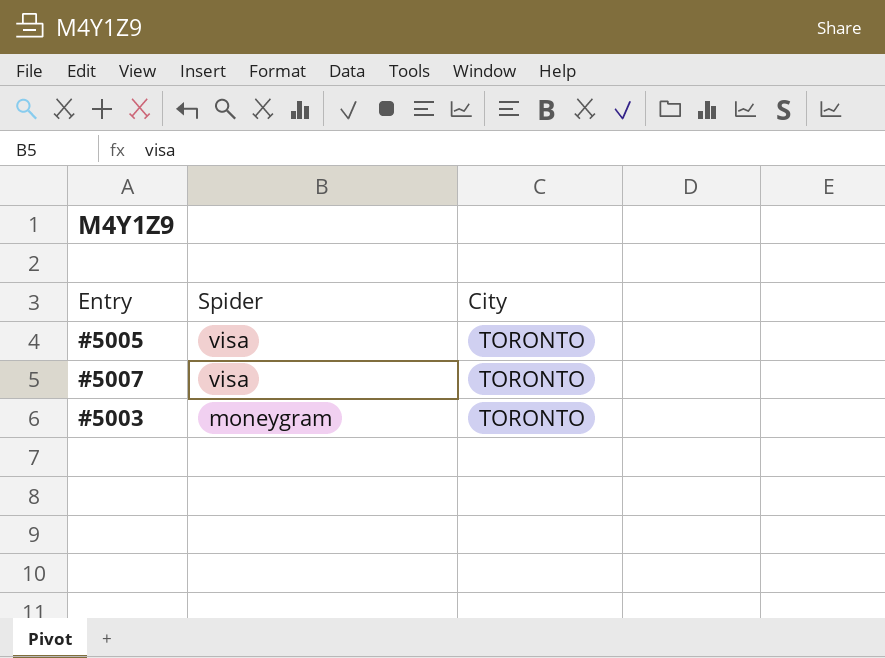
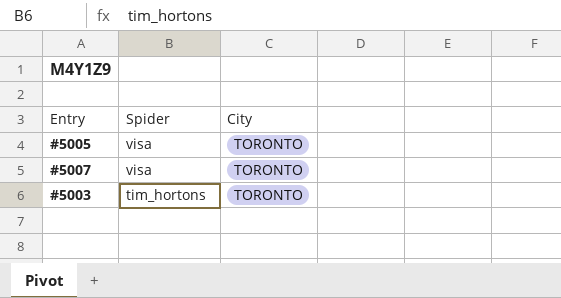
#5003 | Spider: moneygram -> tim_hortons

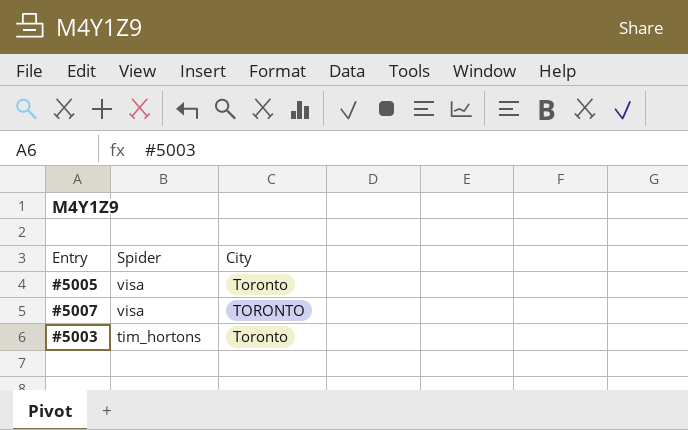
#5005 | City: TORONTO -> Toronto
#5003 | City: TORONTO -> Toronto

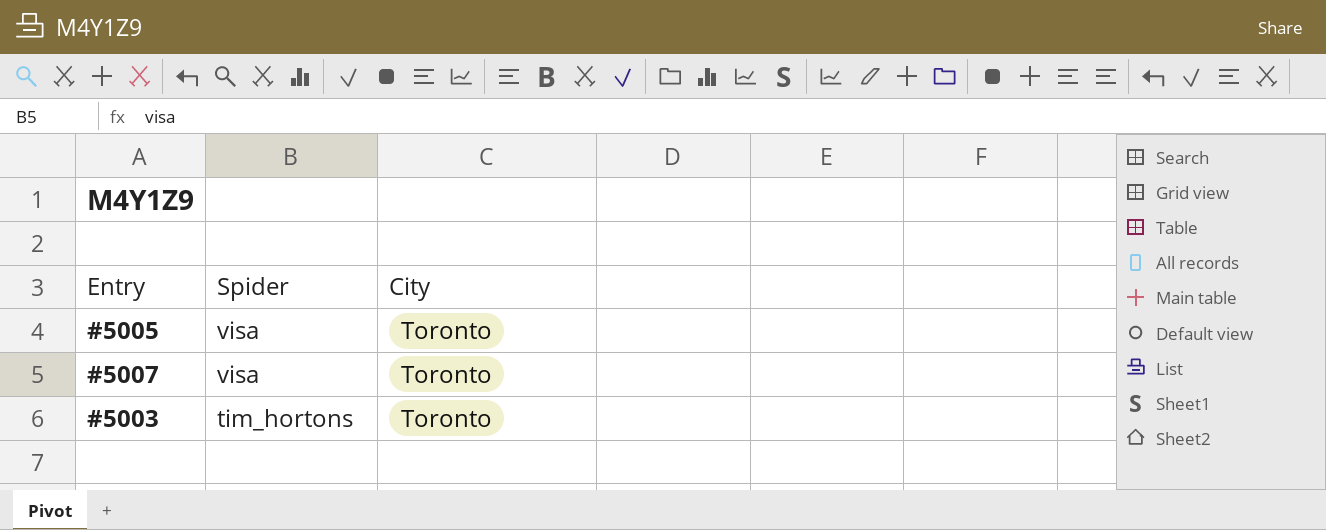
#5007 | City: TORONTO -> Toronto

